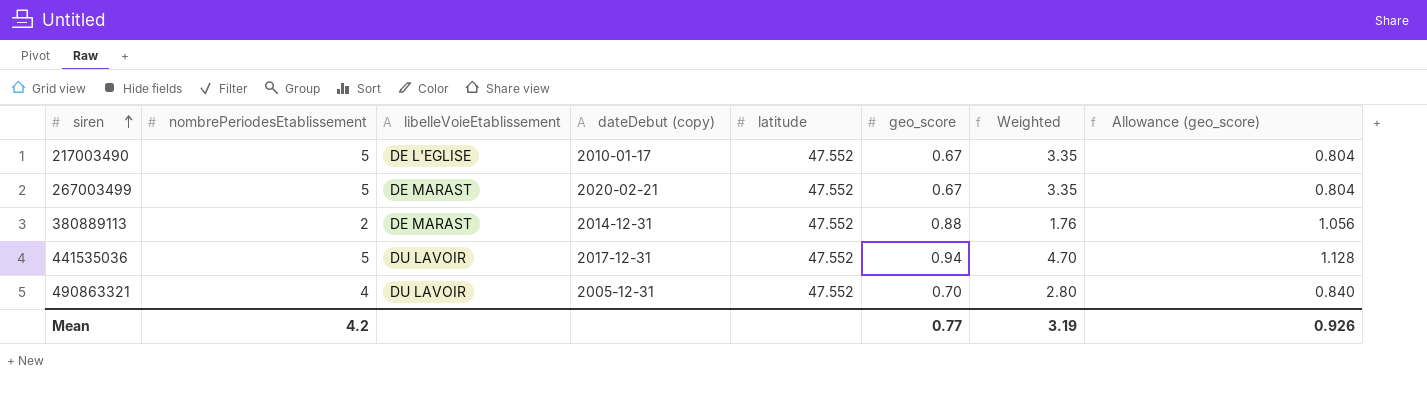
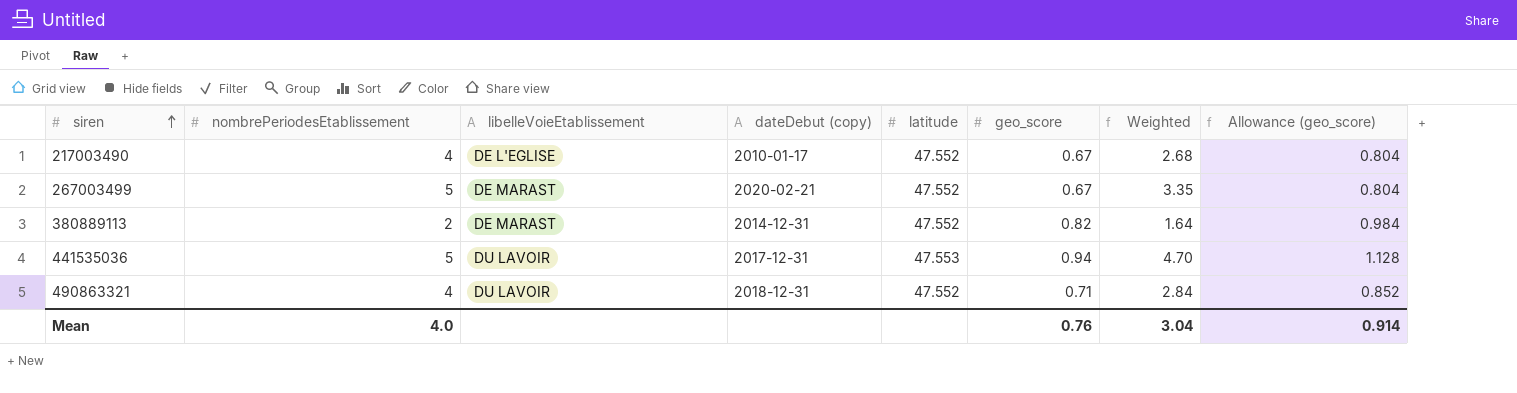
217003490 | nombrePeriodesEtablissement: 5 -> 4
217003490 | Weighted: 3.35 -> 2.68
380889113 | geo_score: 0.88 -> 0.82
380889113 | Weighted: 1.76 -> 1.64
380889113 | Allowance (geo_score): 1.056 -> 0.984
441535036 | latitude: 47.552 -> 47.553
490863321 | dateDebut (copy): 2005-12-31 -> 2018-12-31
490863321 | geo_score: 0.70 -> 0.71
490863321 | Weighted: 2.80 -> 2.84
490863321 | Allowance (geo_score): 0.840 -> 0.852
Mean | nombrePeriodesEtablissement: 4.2 -> 4.0
Mean | geo_score: 0.77 -> 0.76
Mean | Weighted: 3.19 -> 3.04
Mean | Allowance (geo_score): 0.926 -> 0.914

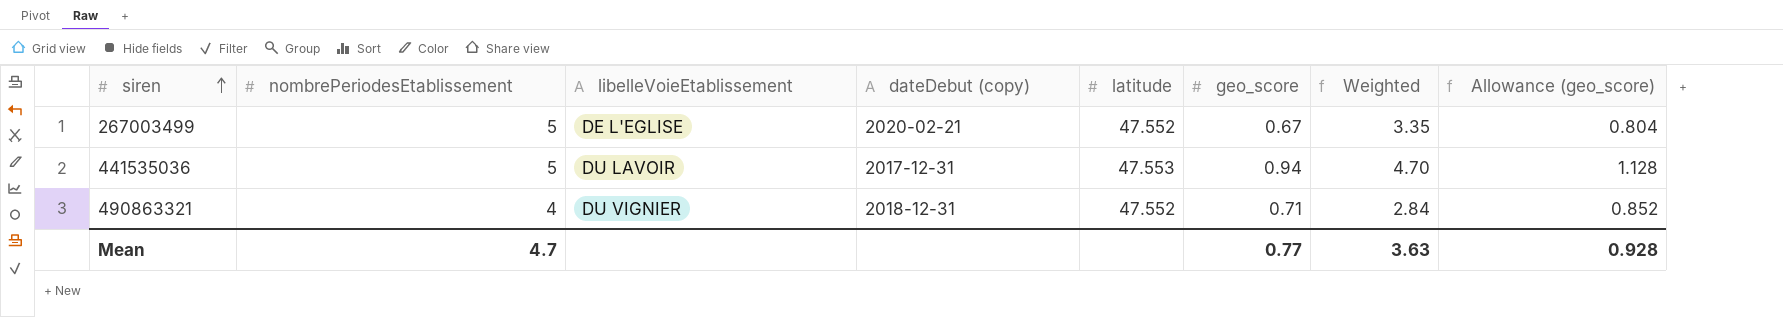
row 217003490: 4 | DE L'EGLISE | 2010-01-17 | 47.552 | 0.67 | 2.68 | 0.804 -> none
row 380889113: 2 | DE MARAST | 2014-12-31 | 47.552 | 0.82 | 1.64 | 0.984 -> none
267003499 | libelleVoieEtablissement: DE MARAST -> DE L'EGLISE
490863321 | libelleVoieEtablissement: DU LAVOIR -> DU VIGNIER
Mean | nombrePeriodesEtablissement: 4.0 -> 4.7
Mean | geo_score: 0.76 -> 0.77
Mean | Weighted: 3.04 -> 3.63
Mean | Allowance (geo_score): 0.914 -> 0.928

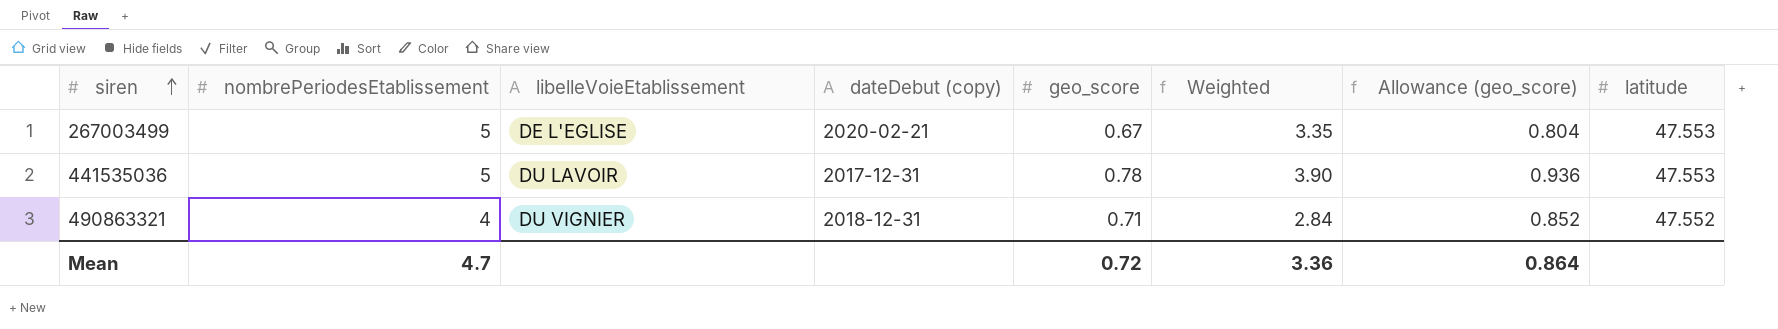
column latitude | position: 5 -> 8
267003499 | latitude: 47.552 -> 47.553
441535036 | geo_score: 0.94 -> 0.78
441535036 | Weighted: 4.70 -> 3.90
441535036 | Allowance (geo_score): 1.128 -> 0.936
Mean | geo_score: 0.77 -> 0.72
Mean | Weighted: 3.63 -> 3.36
Mean | Allowance (geo_score): 0.928 -> 0.864

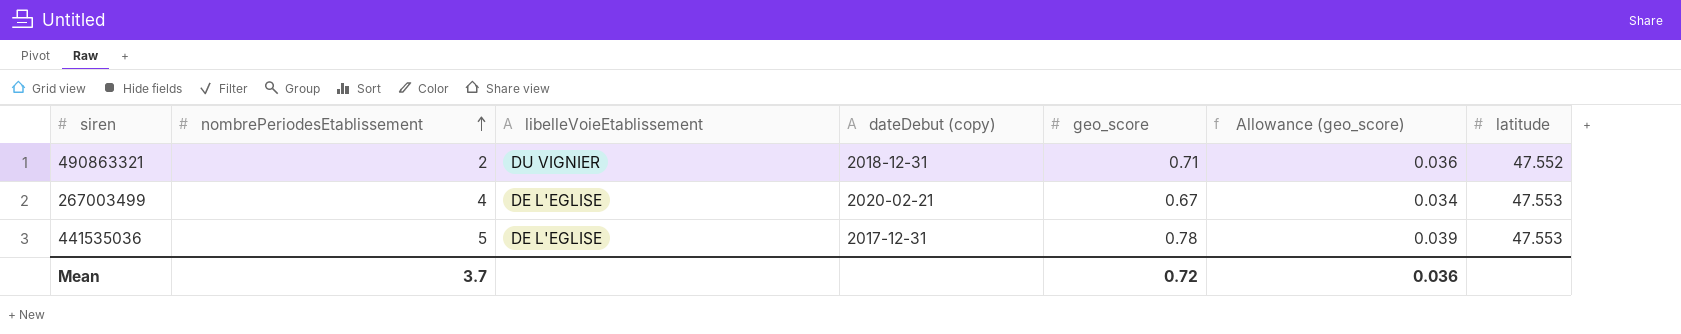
row order: siren ascending -> nombrePeriodesEtablissement ascending
column Weighted | formula: [nombrePeriodesEtablissement] * [geo_score] -> none
column Allowance (geo_score) | formula: [geo_score] * 1.2 -> [geo_score] * 0.05
490863321 | nombrePeriodesEtablissement: 4 -> 2
267003499 | nombrePeriodesEtablissement: 5 -> 4
441535036 | libelleVoieEtablissement: DU LAVOIR -> DE L'EGLISE
Mean | nombrePeriodesEtablissement: 4.7 -> 3.7
Mean | Allowance (geo_score): 0.864 -> 0.036

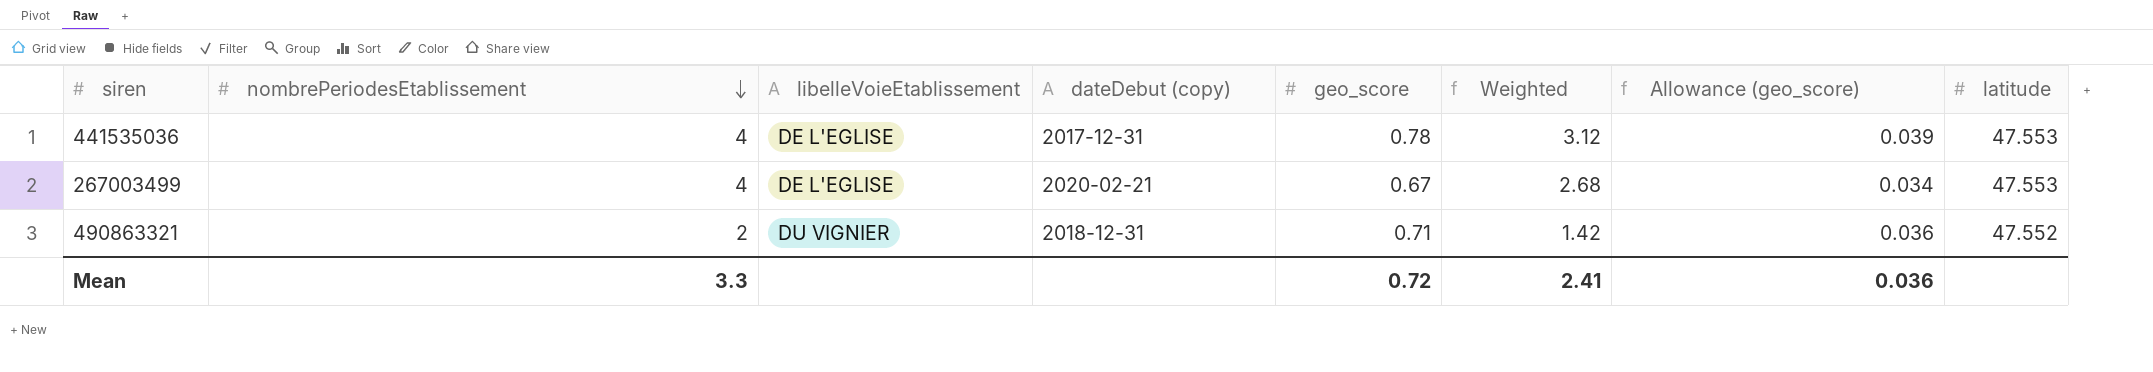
row order: nombrePeriodesEtablissement ascending -> nombrePeriodesEtablissement descending
column Weighted | formula: none -> [nombrePeriodesEtablissement] * [geo_score]
441535036 | nombrePeriodesEtablissement: 5 -> 4
Mean | nombrePeriodesEtablissement: 3.7 -> 3.3

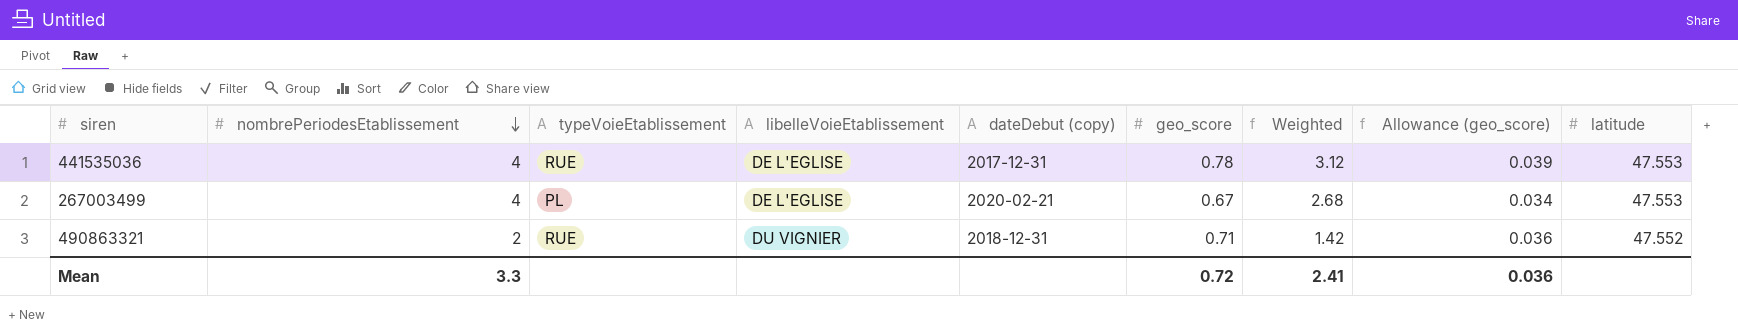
column typeVoieEtablissement | position: none -> 3

